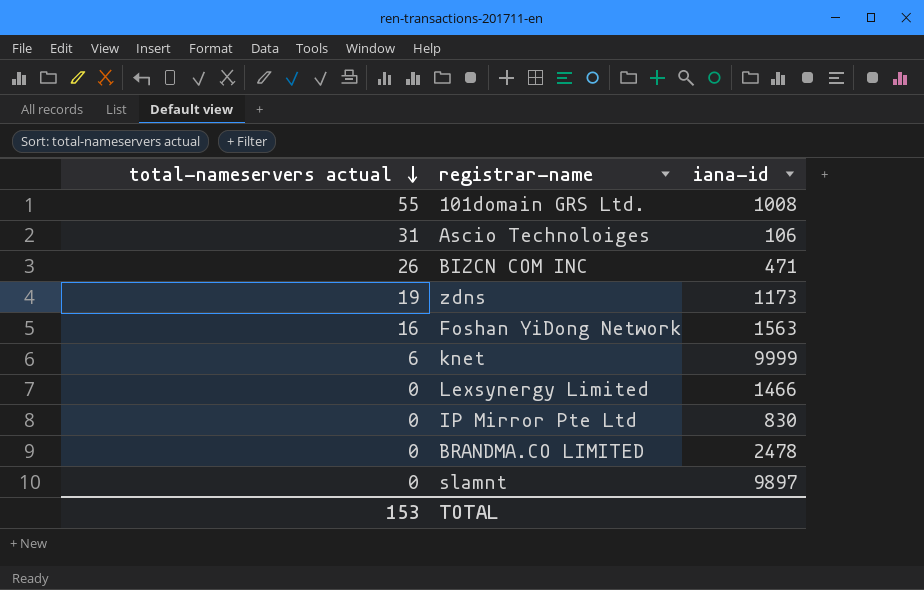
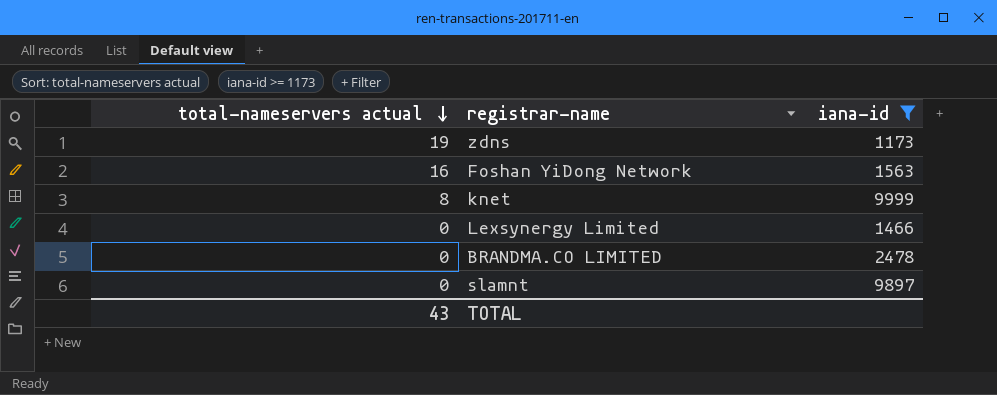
filter: none -> iana-id >= 1173
knet | total-nameservers actual: 6 -> 8
TOTAL | total-nameservers actual: 153 -> 43

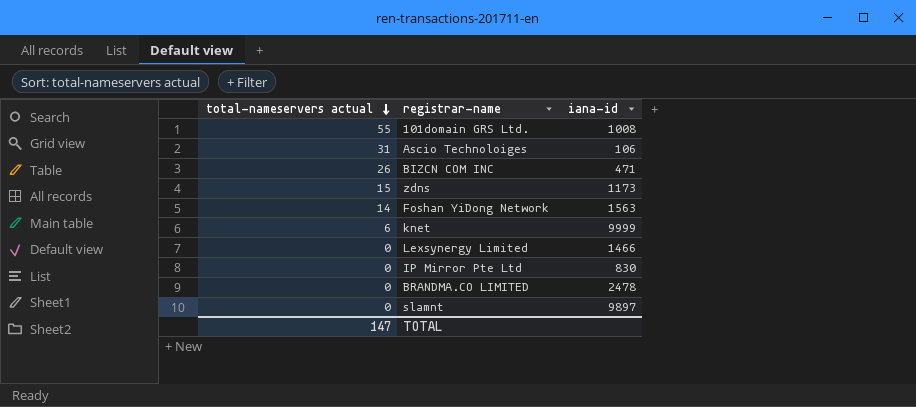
filter: iana-id >= 1173 -> none
zdns | total-nameservers actual: 19 -> 15
Foshan YiDong Network | total-nameservers actual: 16 -> 14
knet | total-nameservers actual: 8 -> 6
TOTAL | total-nameservers actual: 43 -> 147

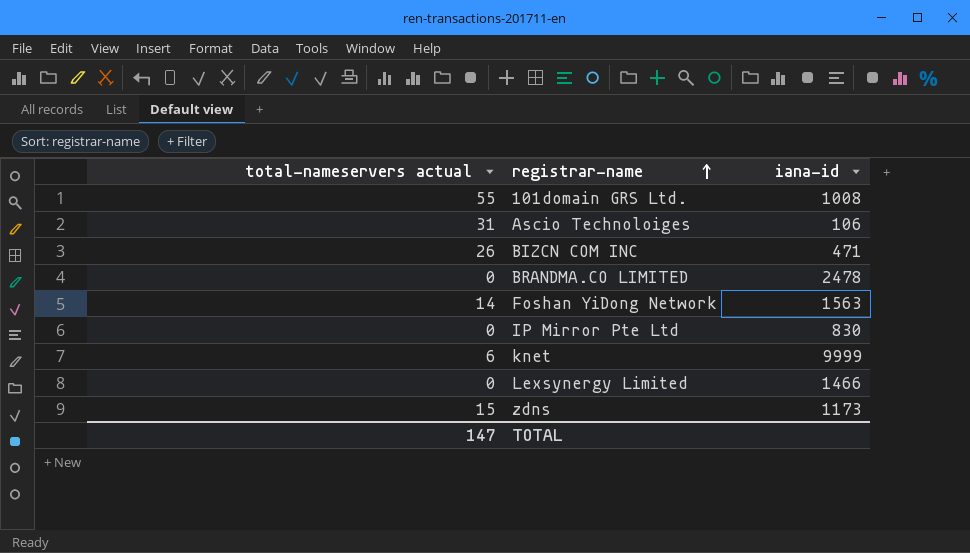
row order: total-nameservers actual descending -> registrar-name ascending
row slamnt: 0 | 9897 -> none

